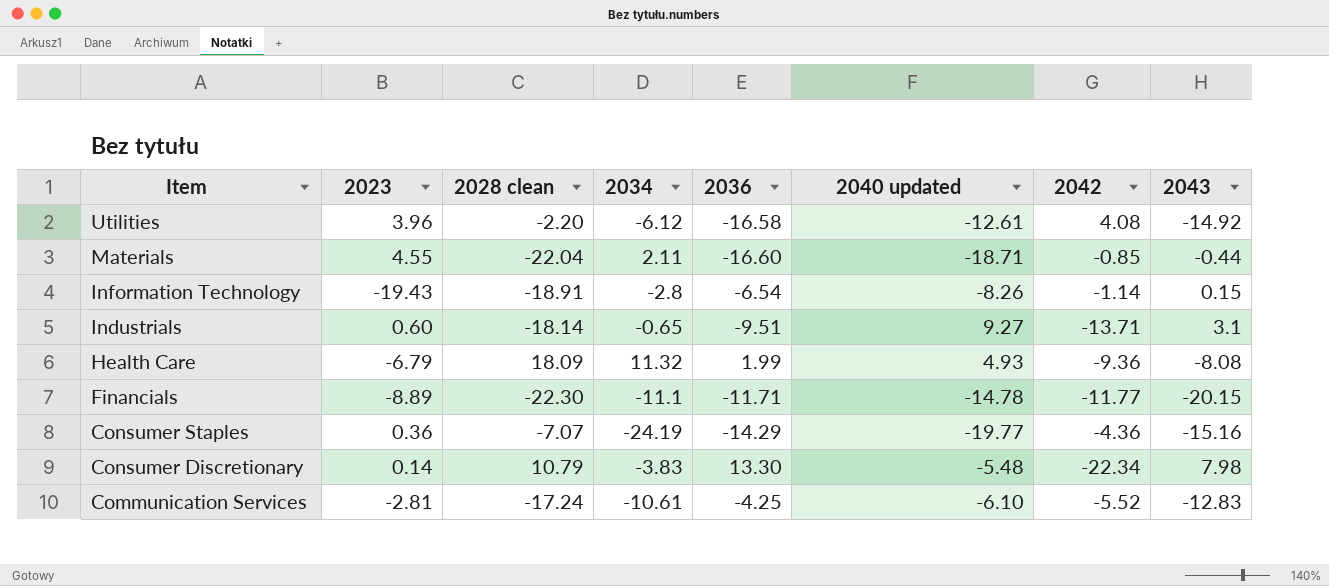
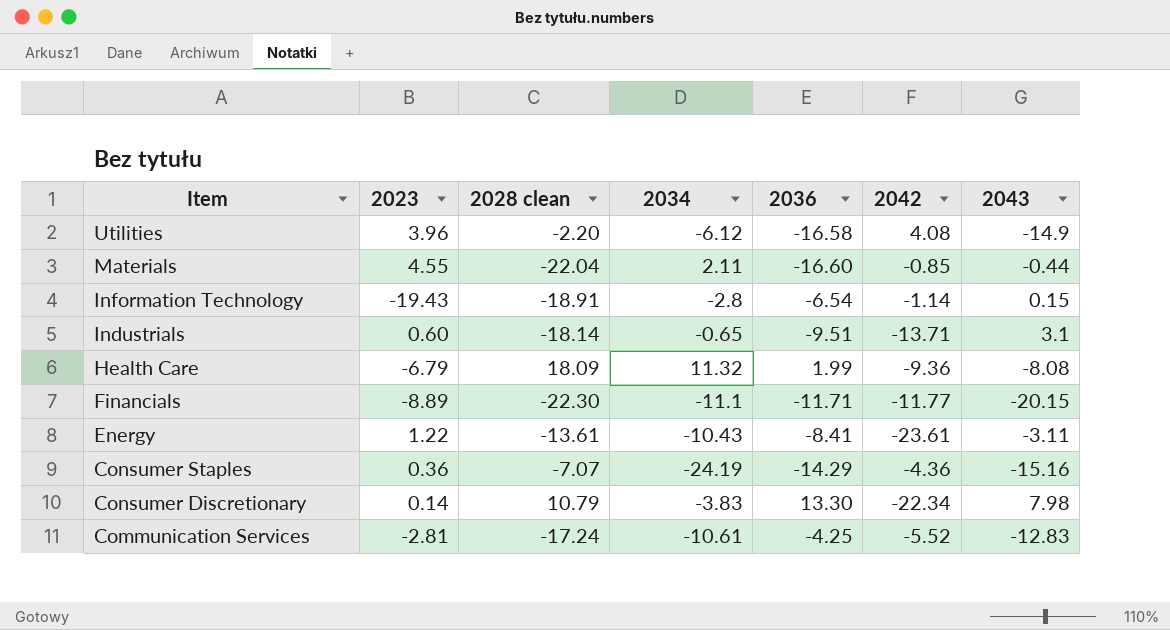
column 2040 updated | position: 6 -> none
Utilities | 2043: -14.92 -> -14.9
row Energy: none -> 1.22 | -13.61 | -10.43 | -8.41 | -23.61 | -3.11

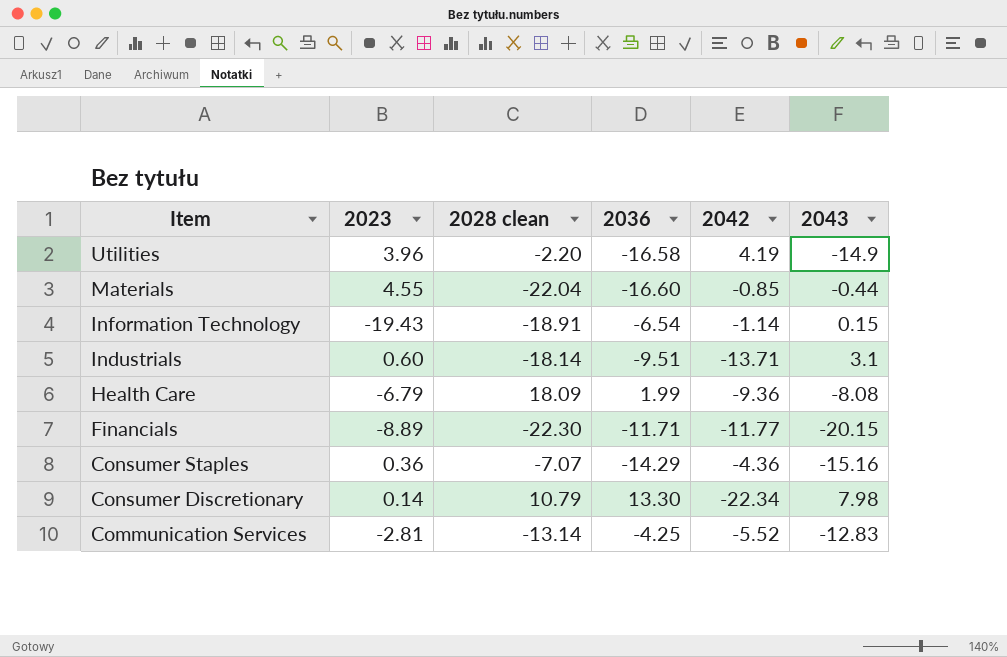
column 2034 | position: 4 -> none
row Energy: 1.22 | -13.61 | -10.43 | -8.41 | -23.61 | -3.11 -> none
Utilities | 2042: 4.08 -> 4.19
Communication Services | 2028 clean: -17.24 -> -13.14

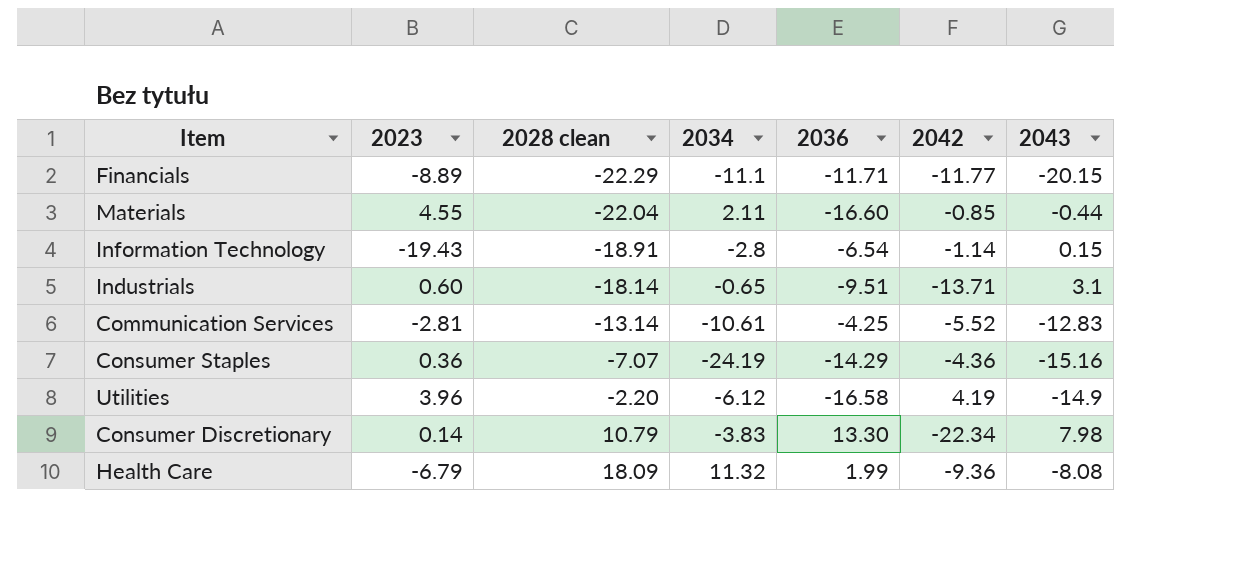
row order: Item descending -> 2028 clean ascending
column 2034 | position: none -> 4
Financials | 2028 clean: -22.30 -> -22.29

